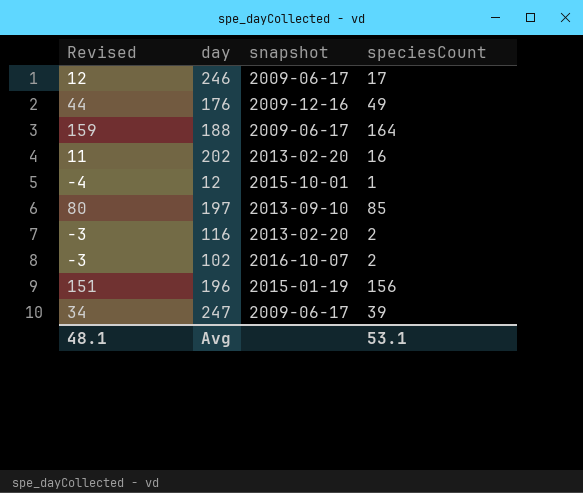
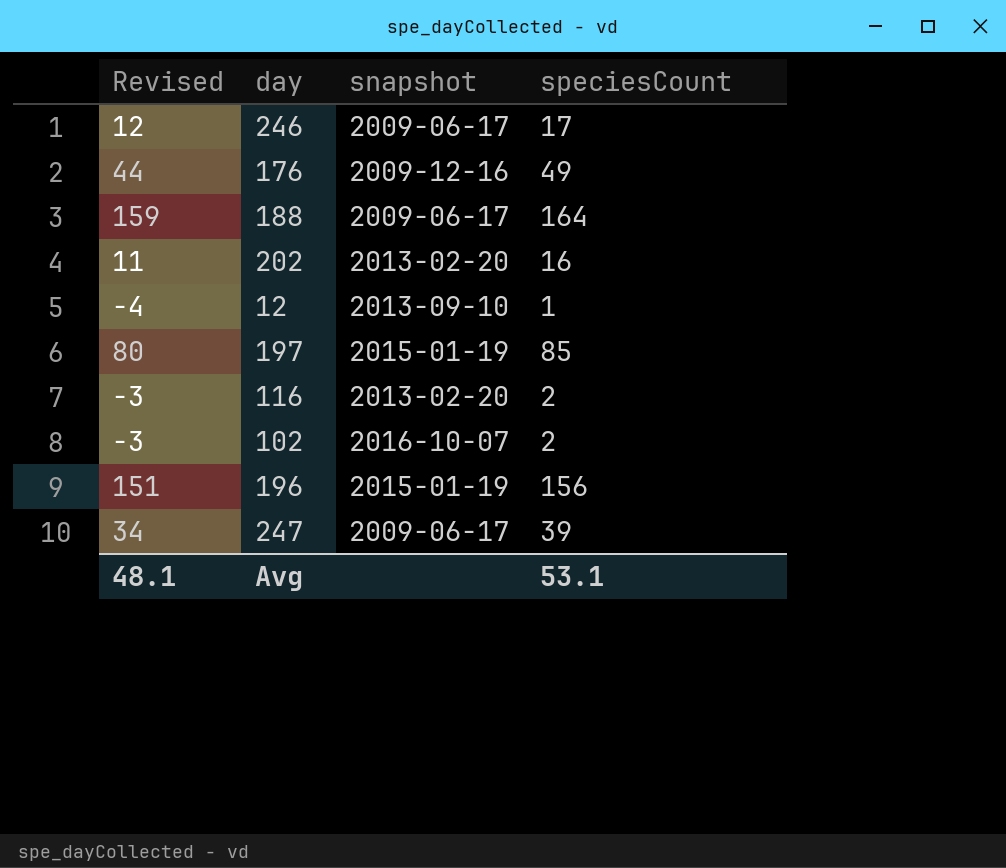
12 | snapshot: 2015-10-01 -> 2013-09-10
197 | snapshot: 2013-09-10 -> 2015-01-19

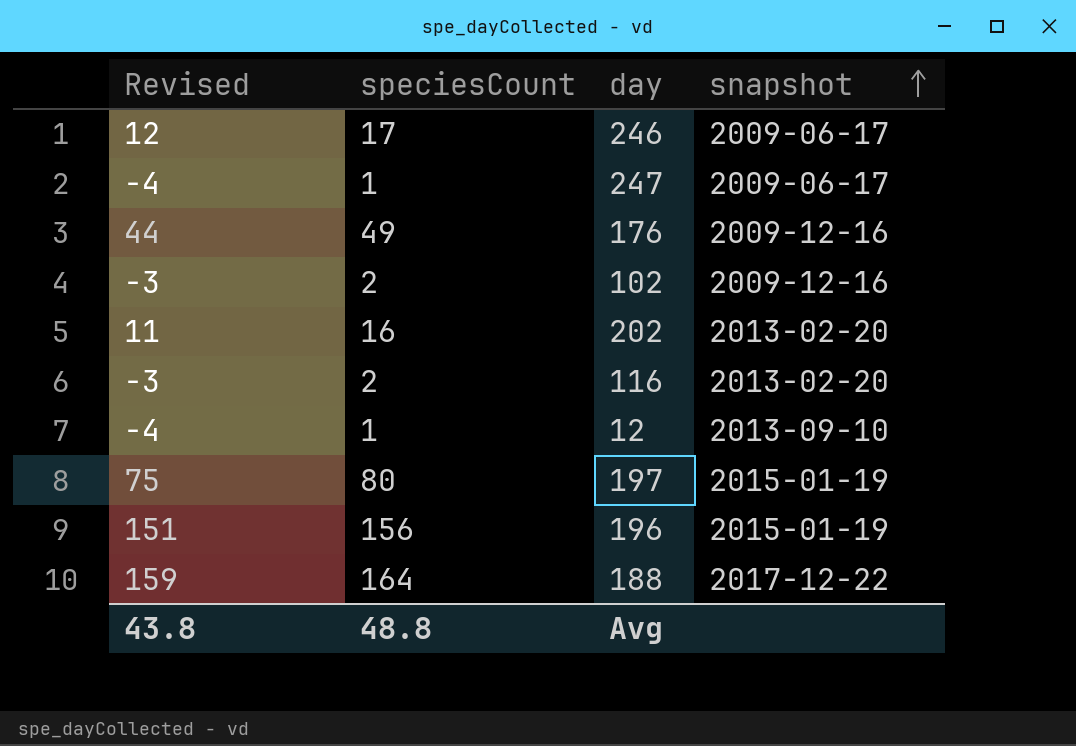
row order: none -> snapshot ascending
column speciesCount | position: 4 -> 2
247 | Revised: 34 -> -4
247 | speciesCount: 39 -> 1
102 | snapshot: 2016-10-07 -> 2009-12-16
197 | Revised: 80 -> 75
197 | speciesCount: 85 -> 80
188 | snapshot: 2009-06-17 -> 2017-12-22
Avg | Revised: 48.1 -> 43.8
Avg | speciesCount: 53.1 -> 48.8

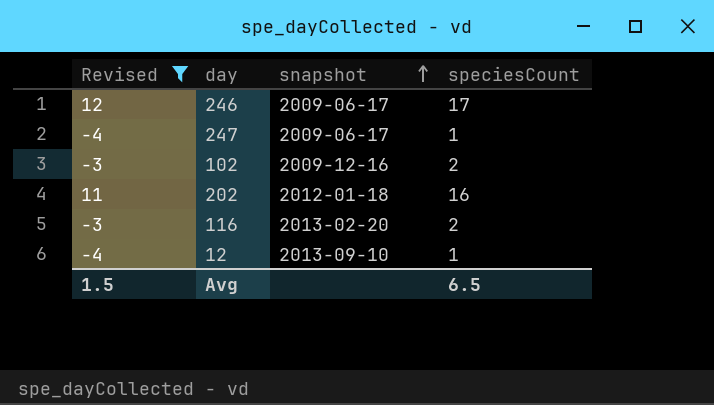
filter: none -> Revised <= 12
column speciesCount | position: 2 -> 4
202 | snapshot: 2013-02-20 -> 2012-01-18
Avg | Revised: 43.8 -> 1.5
Avg | speciesCount: 48.8 -> 6.5

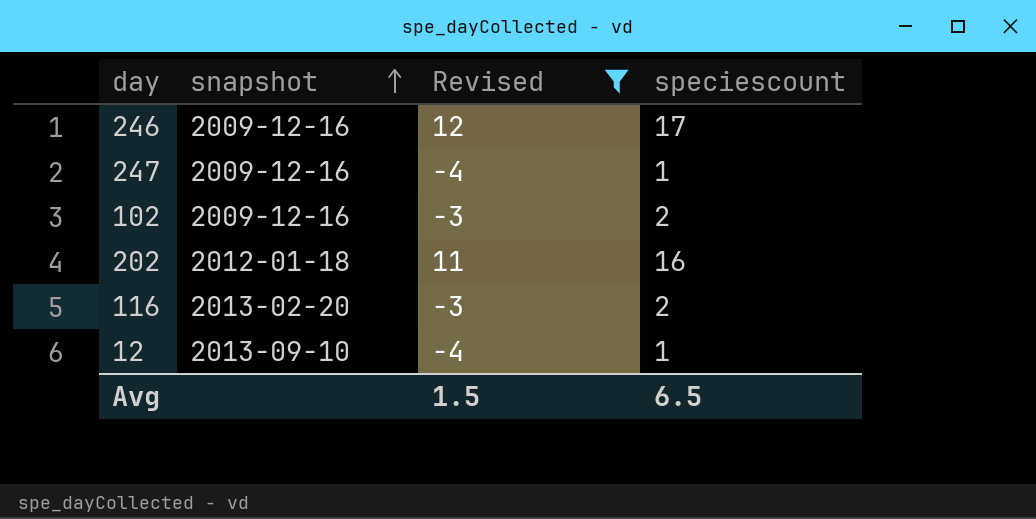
column Revised | position: 1 -> 3
column name: speciesCount -> speciescount
246 | snapshot: 2009-06-17 -> 2009-12-16
247 | snapshot: 2009-06-17 -> 2009-12-16

